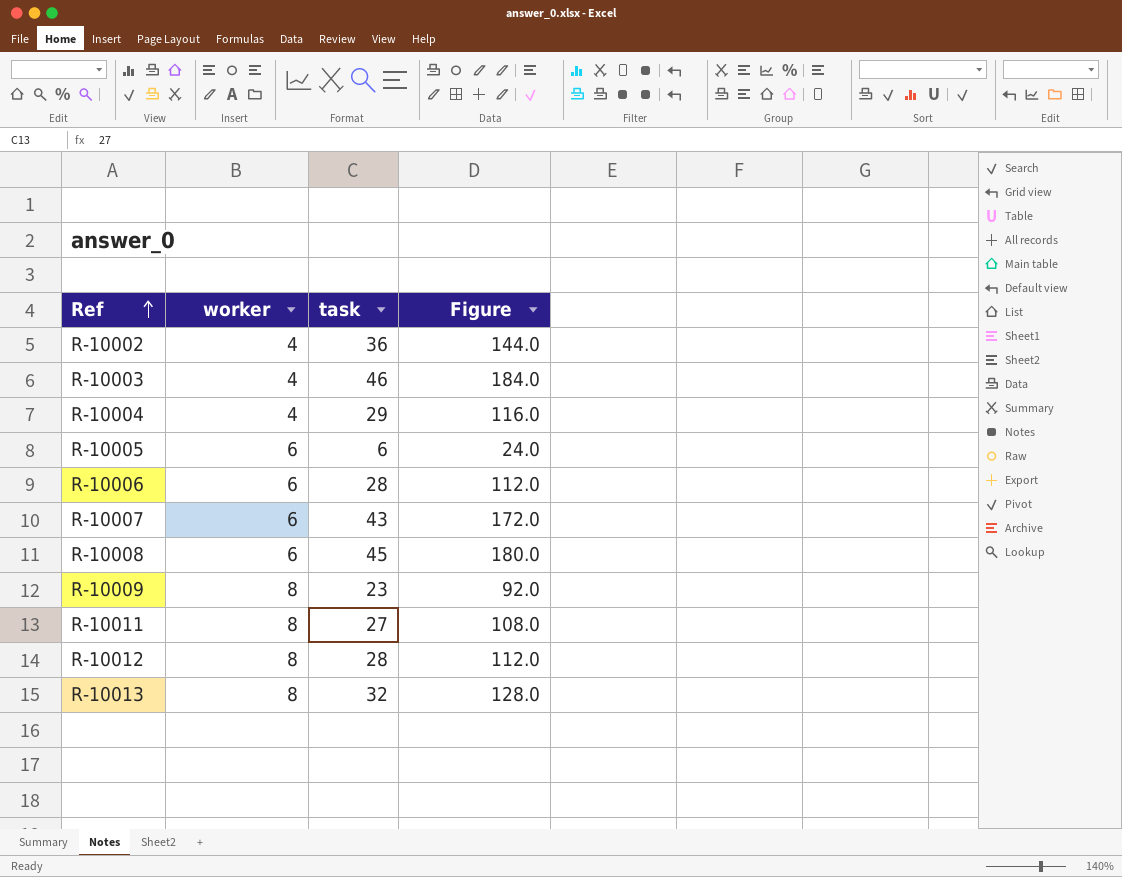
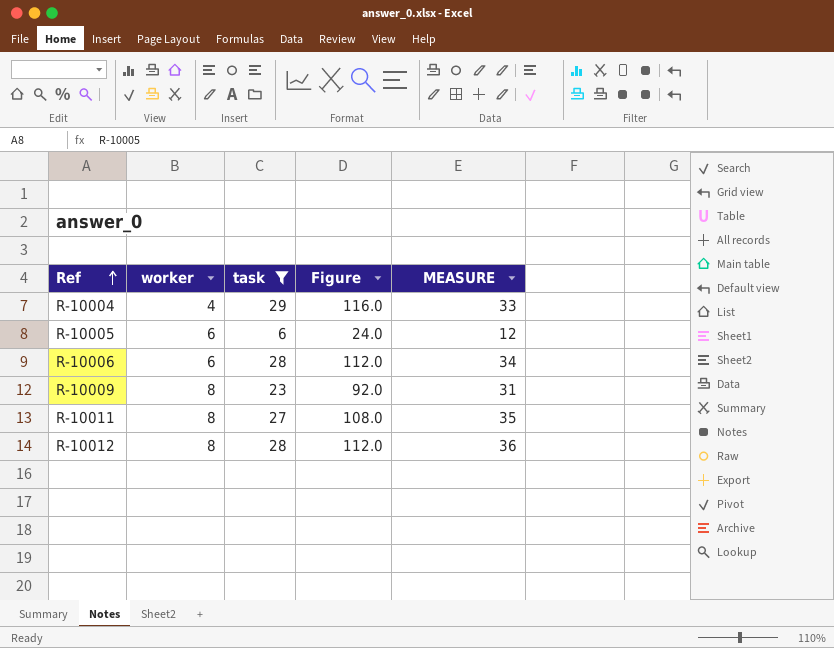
filter: none -> task <= 29
column MEASURE | formula: none -> [worker] + [task]

